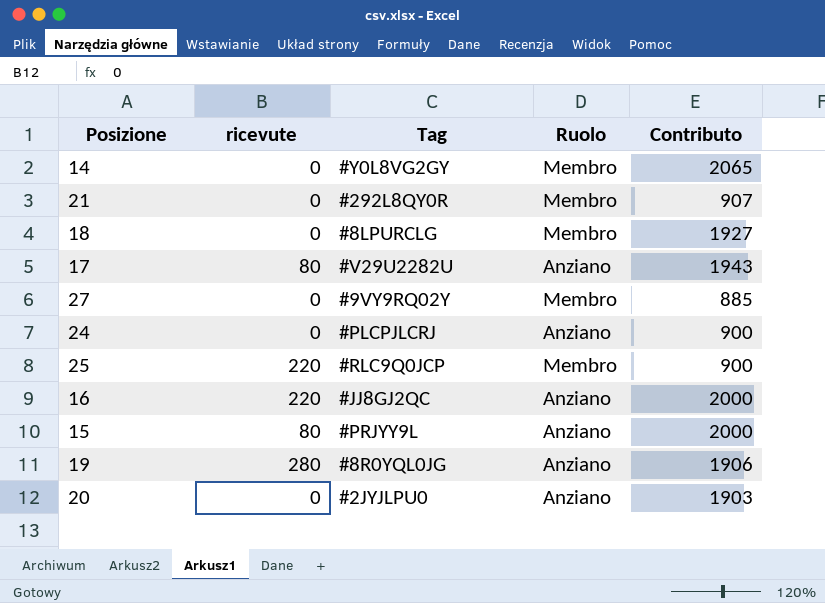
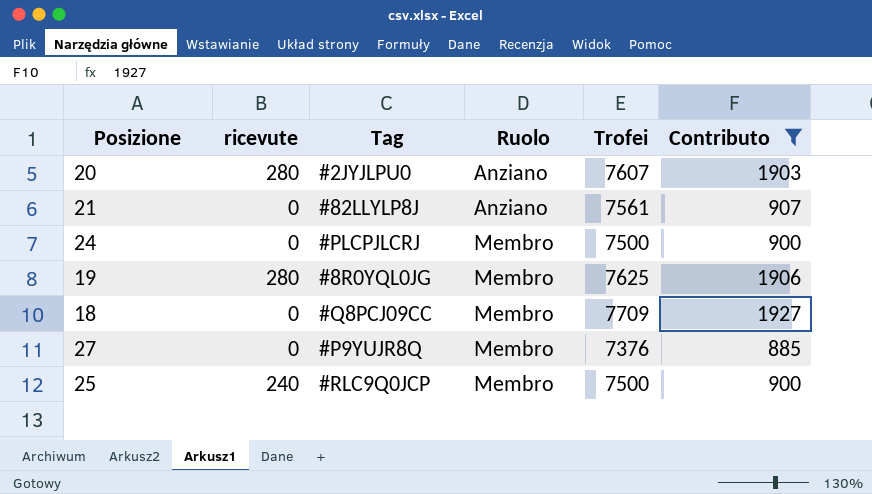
filter: none -> Contributo <= 1927
row order: none -> Ruolo ascending
column Trofei | position: none -> 5
20 | ricevute: 0 -> 280
21 | Tag: #292L8QY0R -> #82LLYLP8J
21 | Ruolo: Membro -> Anziano
24 | Ruolo: Anziano -> Membro
19 | Ruolo: Anziano -> Membro
18 | Tag: #8LPURCLG -> #Q8PCJ09CC
27 | Tag: #9VY9RQ02Y -> #P9YUJR8Q
25 | ricevute: 220 -> 240

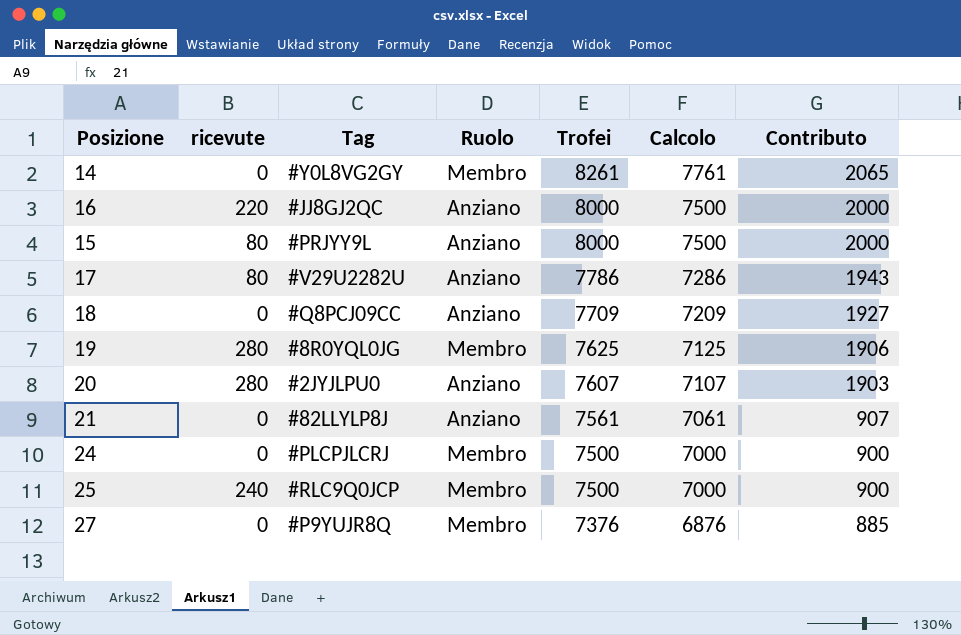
filter: Contributo <= 1927 -> none
row order: Ruolo ascending -> Trofei descending
column Calcolo | formula: none -> [Trofei] - 500
18 | Ruolo: Membro -> Anziano

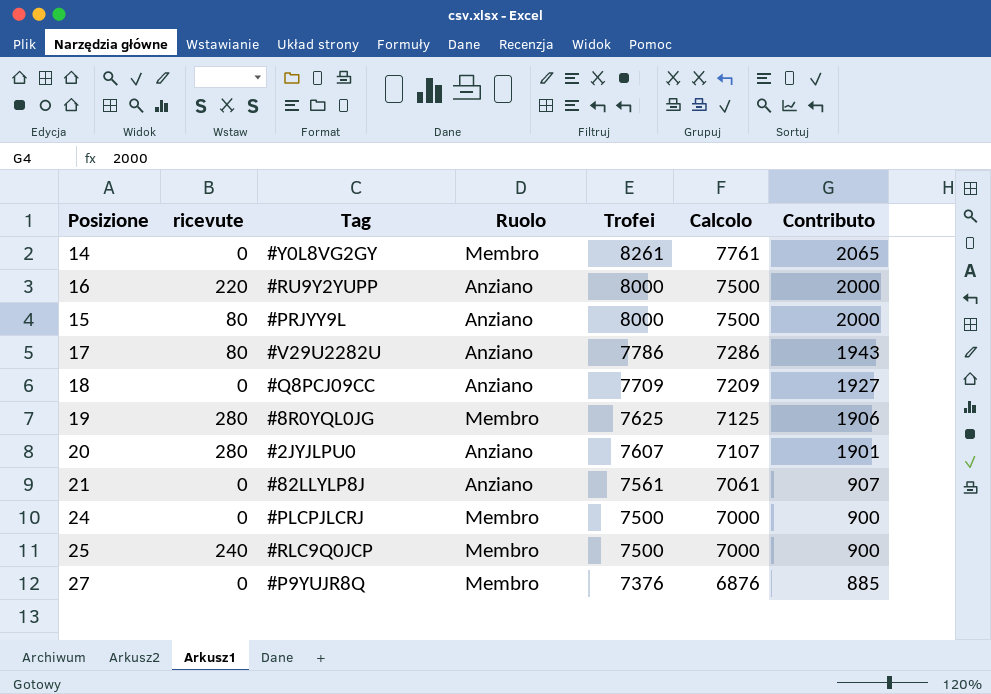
16 | Tag: #JJ8GJ2QC -> #RU9Y2YUPP
20 | Contributo: 1903 -> 1901

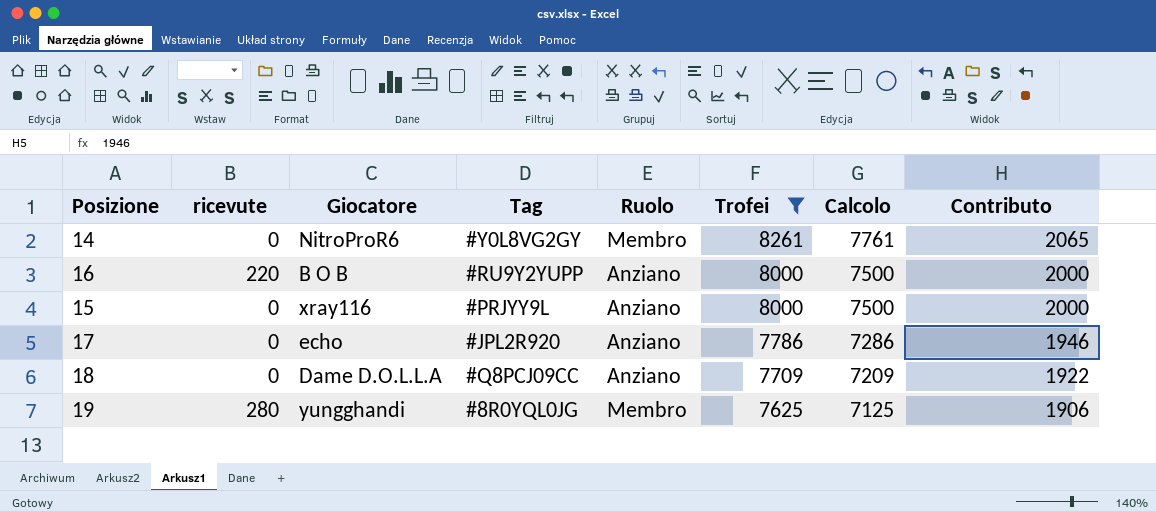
filter: none -> Trofei >= 7625
column Giocatore | position: none -> 3
15 | ricevute: 80 -> 0
17 | ricevute: 80 -> 0
17 | Tag: #V29U2282U -> #JPL2R920
17 | Contributo: 1943 -> 1946
18 | Contributo: 1927 -> 1922

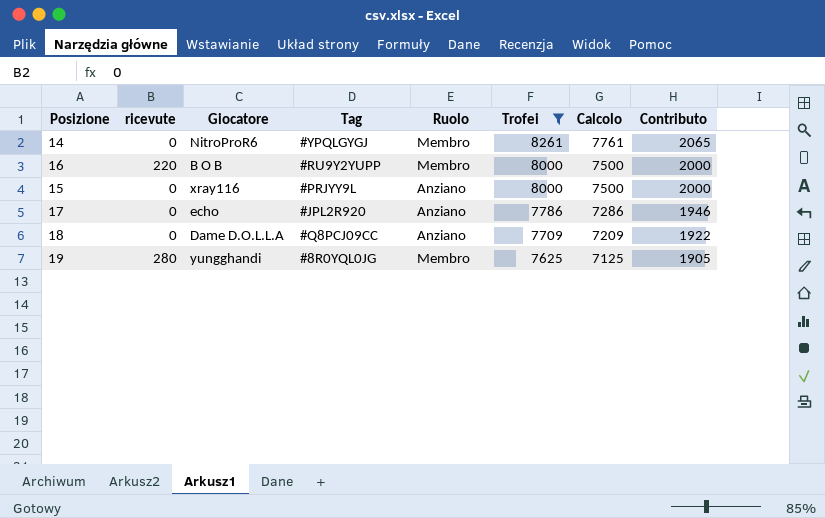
14 | Tag: #Y0L8VG2GY -> #YPQLGYGJ
16 | Ruolo: Anziano -> Membro
19 | Contributo: 1906 -> 1905

